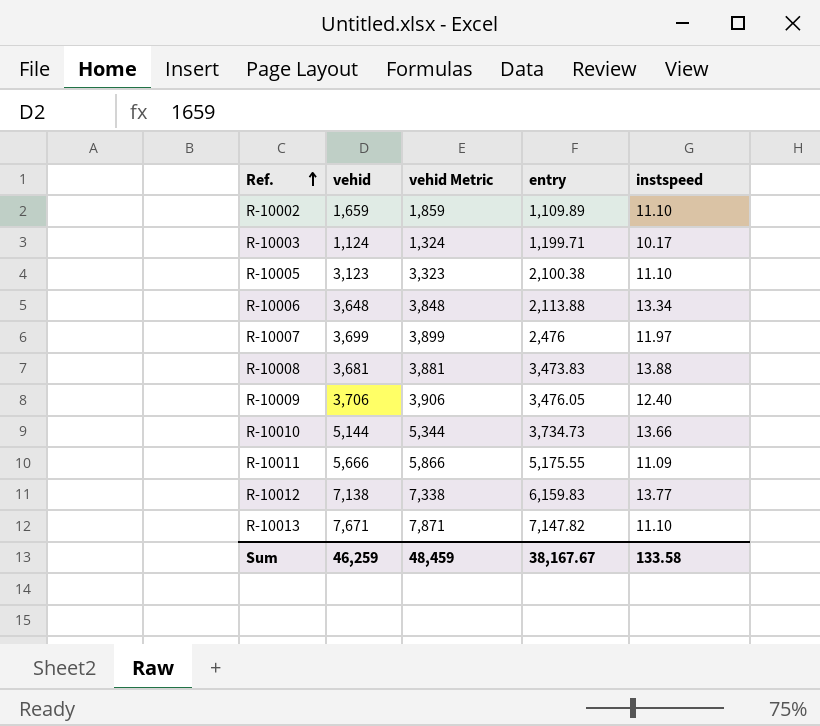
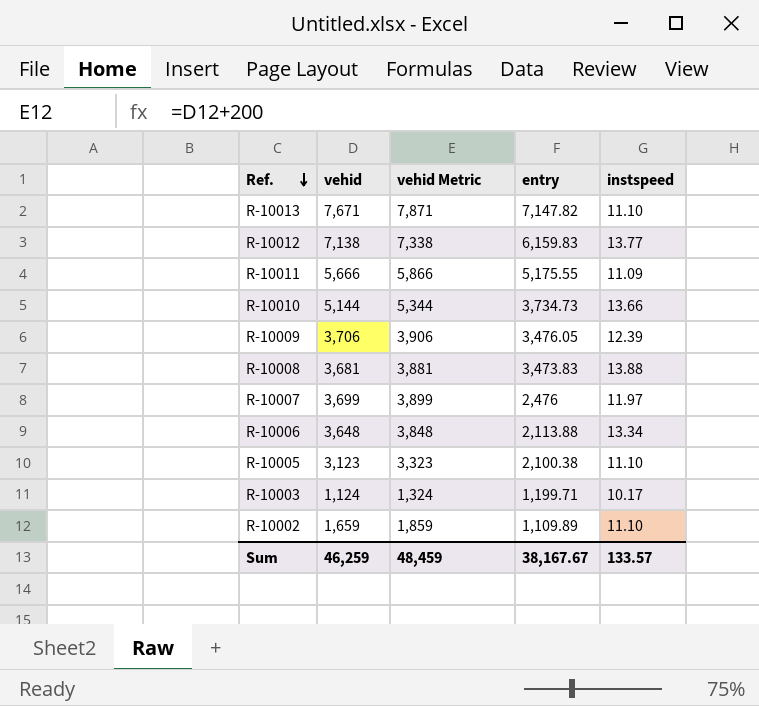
row order: Ref. ascending -> Ref. descending
R-10009 | instspeed: 12.40 -> 12.39
Sum | instspeed: 133.58 -> 133.57

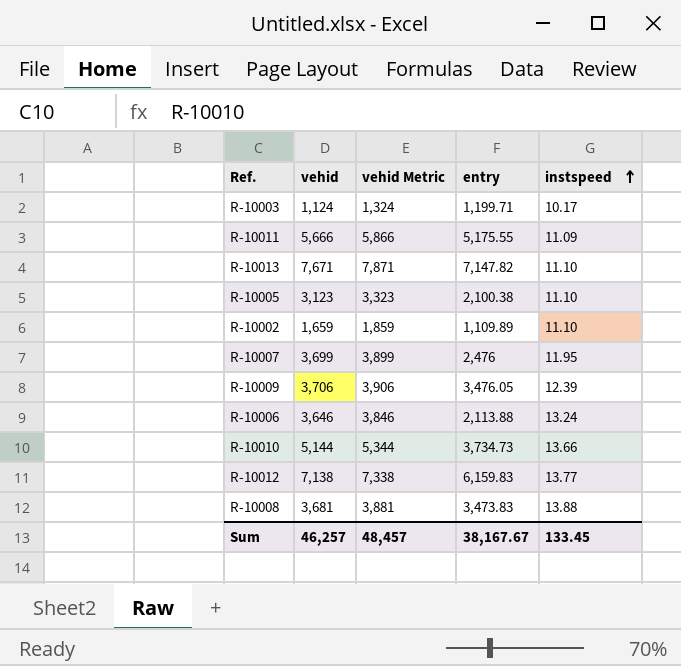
row order: Ref. descending -> instspeed ascending
R-10007 | instspeed: 11.97 -> 11.95
R-10006 | vehid: 3,648 -> 3,646
R-10006 | vehid Metric: 3,848 -> 3,846
R-10006 | instspeed: 13.34 -> 13.24
Sum | vehid: 46,259 -> 46,257
Sum | vehid Metric: 48,459 -> 48,457
Sum | instspeed: 133.57 -> 133.45

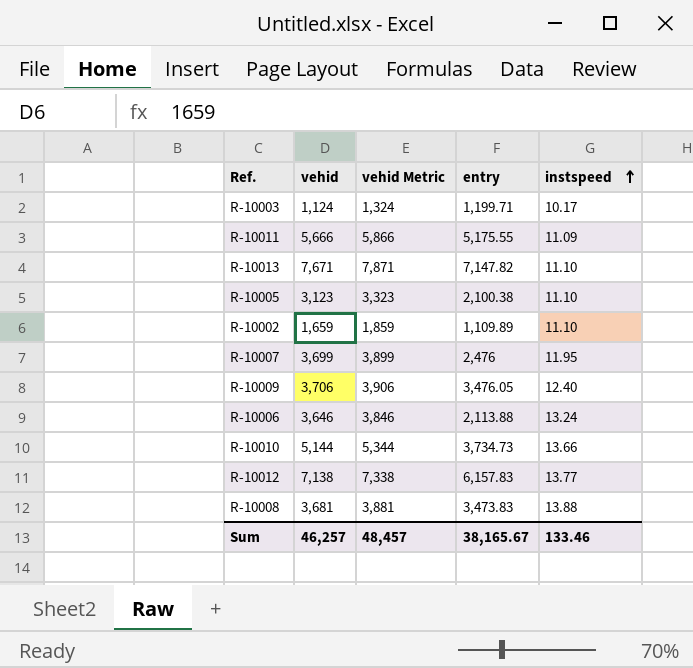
R-10009 | instspeed: 12.39 -> 12.40
R-10012 | entry: 6,159.83 -> 6,157.83
Sum | entry: 38,167.67 -> 38,165.67
Sum | instspeed: 133.45 -> 133.46

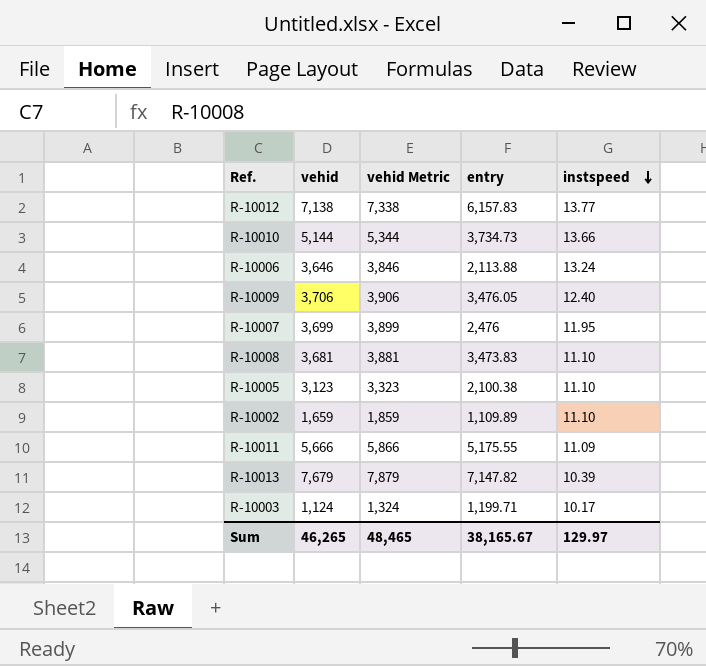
row order: instspeed ascending -> instspeed descending
R-10008 | instspeed: 13.88 -> 11.10
R-10013 | vehid: 7,671 -> 7,679
R-10013 | vehid Metric: 7,871 -> 7,879
R-10013 | instspeed: 11.10 -> 10.39
Sum | vehid: 46,257 -> 46,265
Sum | vehid Metric: 48,457 -> 48,465
Sum | instspeed: 133.46 -> 129.97

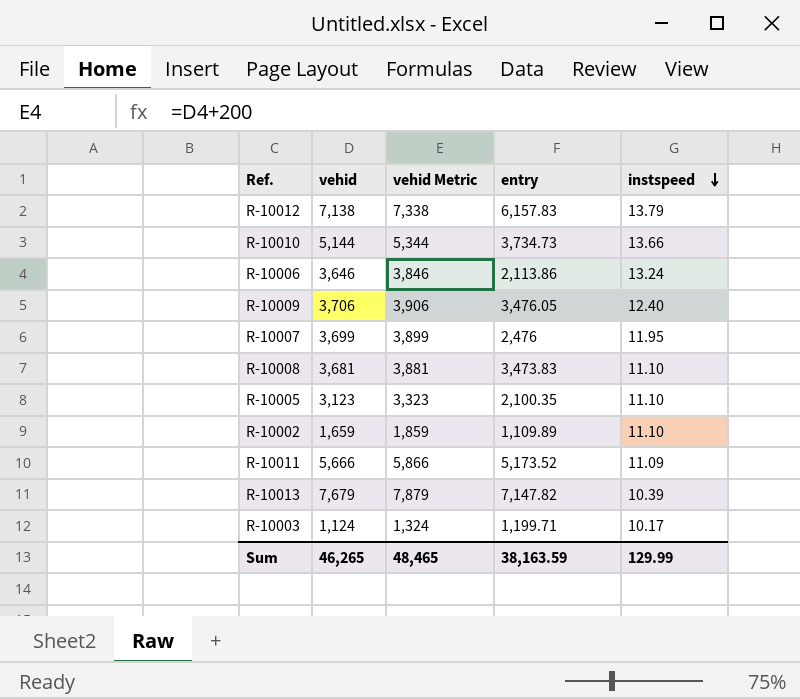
R-10012 | instspeed: 13.77 -> 13.79
R-10006 | entry: 2,113.88 -> 2,113.86
R-10005 | entry: 2,100.38 -> 2,100.35
R-10011 | entry: 5,175.55 -> 5,173.52
Sum | entry: 38,165.67 -> 38,163.59
Sum | instspeed: 129.97 -> 129.99

